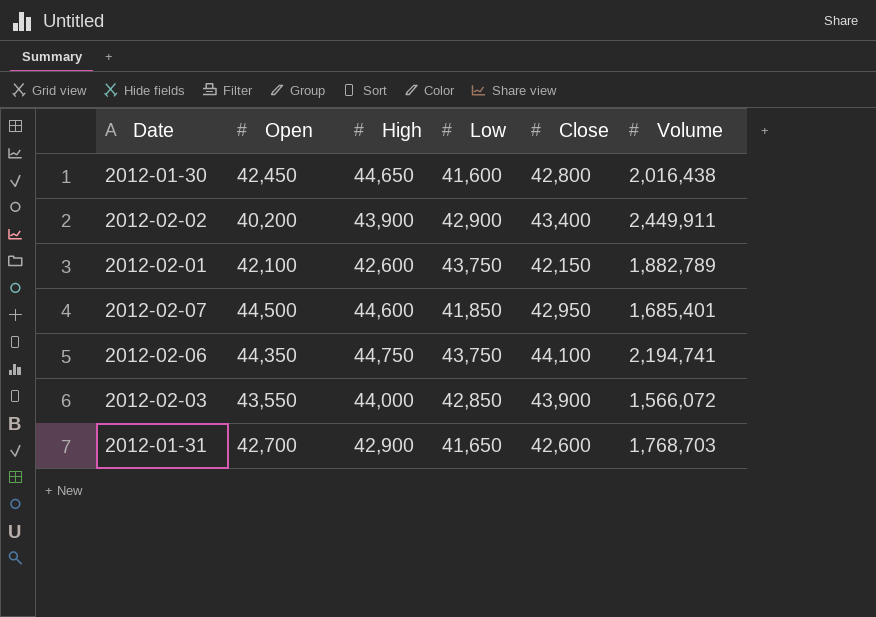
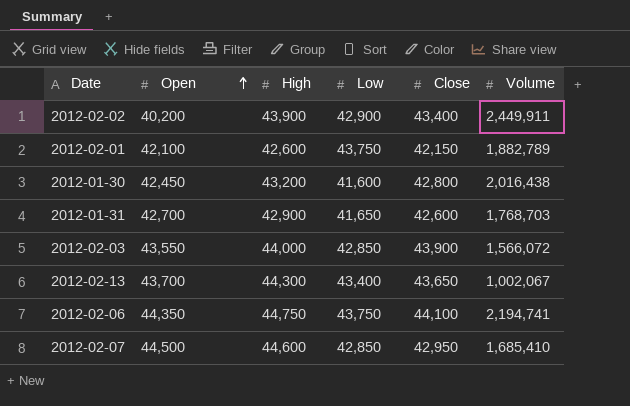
row order: none -> Open ascending
2012-01-30 | High: 44,650 -> 43,200
row 2012-02-13: none -> 43,700 | 44,300 | 43,400 | 43,650 | 1,002,067
2012-02-07 | Low: 41,850 -> 42,850
2012-02-07 | Volume: 1,685,401 -> 1,685,410

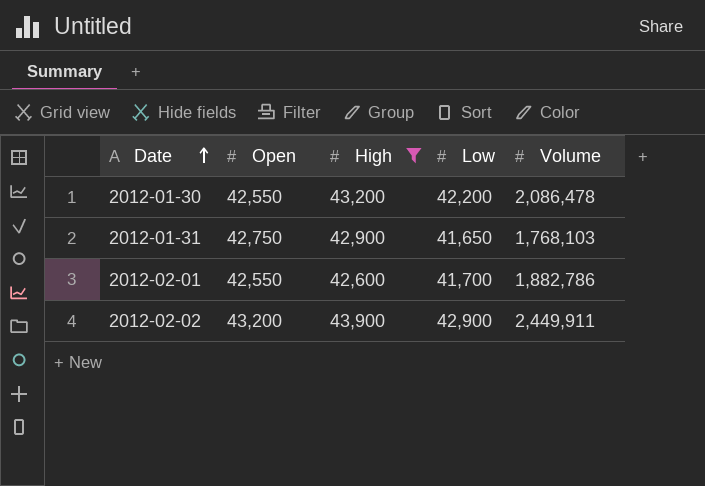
filter: none -> High <= 43,900
row order: Open ascending -> Date ascending
column Close | position: 5 -> none
2012-01-30 | Open: 42,450 -> 42,550
2012-01-30 | Low: 41,600 -> 42,200
2012-01-30 | Volume: 2,016,438 -> 2,086,478
2012-01-31 | Open: 42,700 -> 42,750
2012-01-31 | Volume: 1,768,703 -> 1,768,103
2012-02-01 | Open: 42,100 -> 42,550
2012-02-01 | Low: 43,750 -> 41,700
2012-02-01 | Volume: 1,882,789 -> 1,882,786
2012-02-02 | Open: 40,200 -> 43,200

